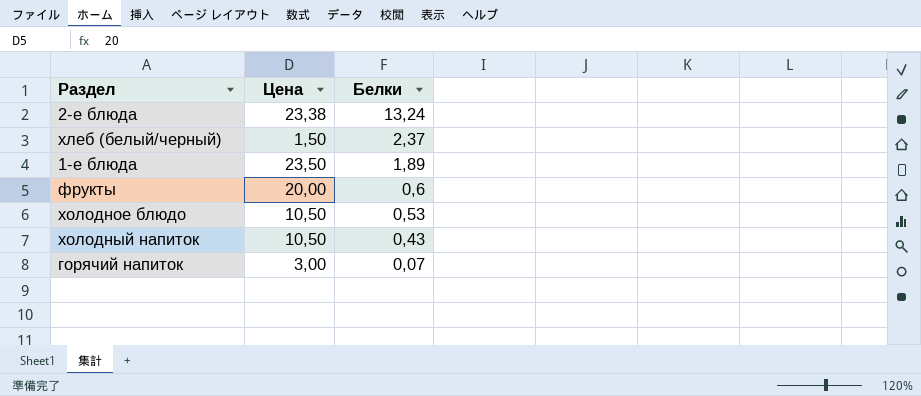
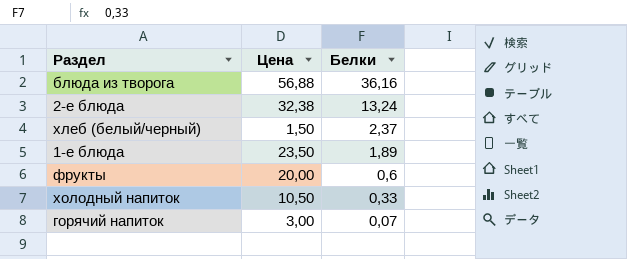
row холодное блюдо: 10,50 | 0,53 -> none
row блюда из творога: none -> 56,88 | 36,16
2-е блюда | Цена: 23,38 -> 32,38
холодный напиток | Белки: 0,43 -> 0,33

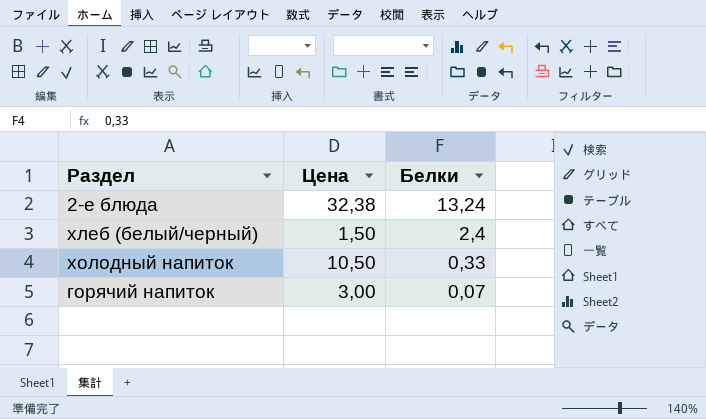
row блюда из творога: 56,88 | 36,16 -> none
row 1-е блюда: 23,50 | 1,89 -> none
row фрукты: 20,00 | 0,6 -> none
хлеб (белый/черный) | Белки: 2,37 -> 2,4

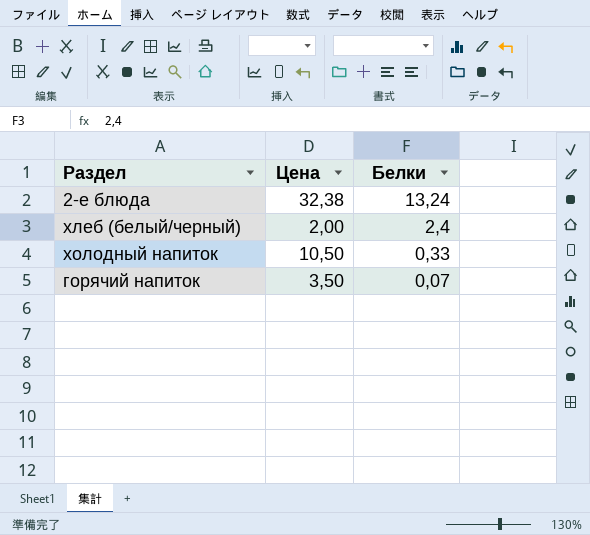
хлеб (белый/черный) | Цена: 1,50 -> 2,00
горячий напиток | Цена: 3,00 -> 3,50

